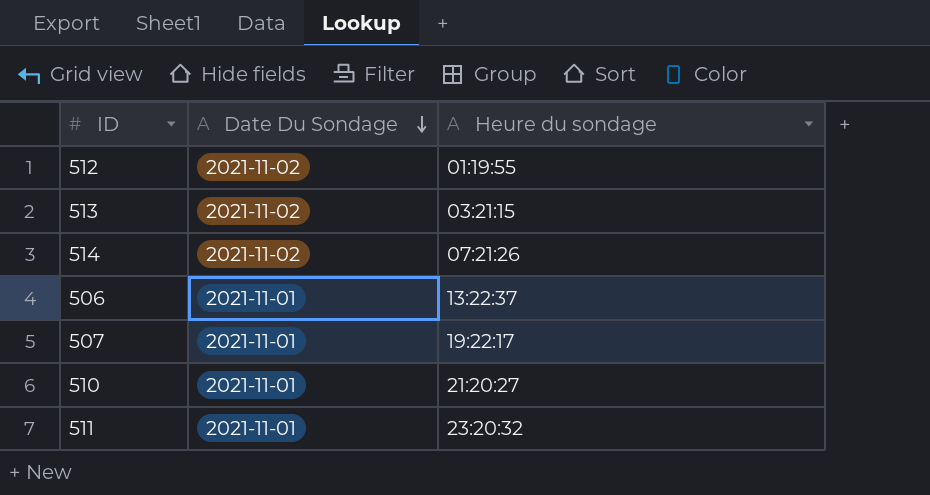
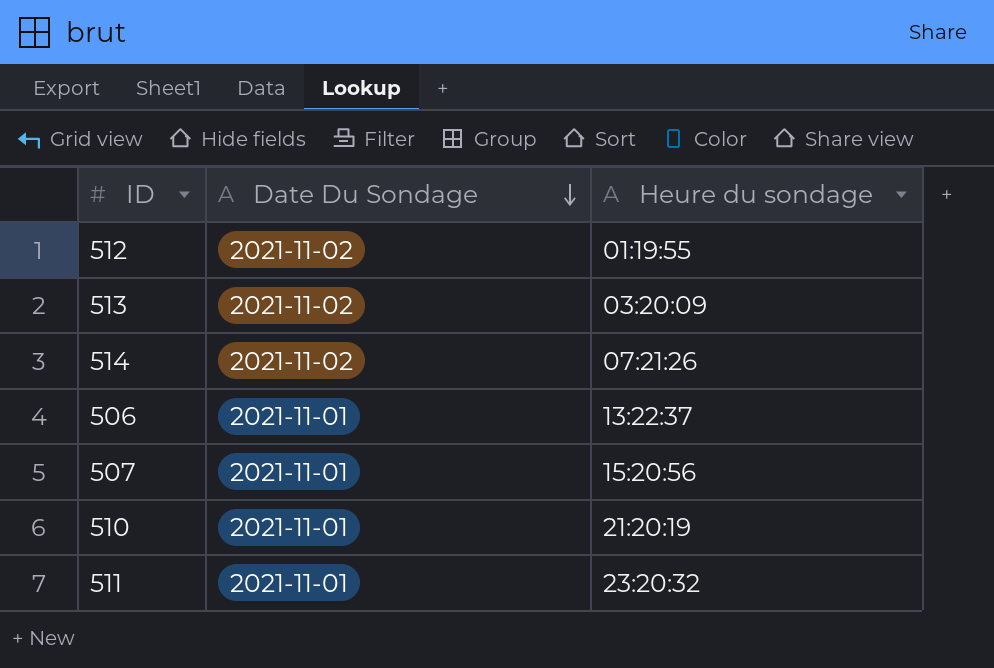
513 | Heure du sondage: 03:21:15 -> 03:20:09
507 | Heure du sondage: 19:22:17 -> 15:20:56
510 | Heure du sondage: 21:20:27 -> 21:20:19

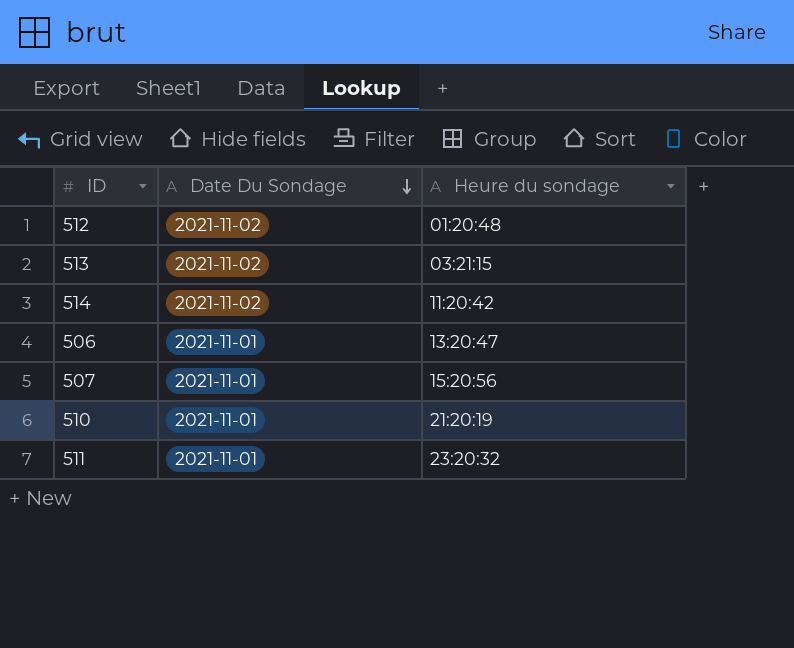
512 | Heure du sondage: 01:19:55 -> 01:20:48
513 | Heure du sondage: 03:20:09 -> 03:21:15
514 | Heure du sondage: 07:21:26 -> 11:20:42
506 | Heure du sondage: 13:22:37 -> 13:20:47

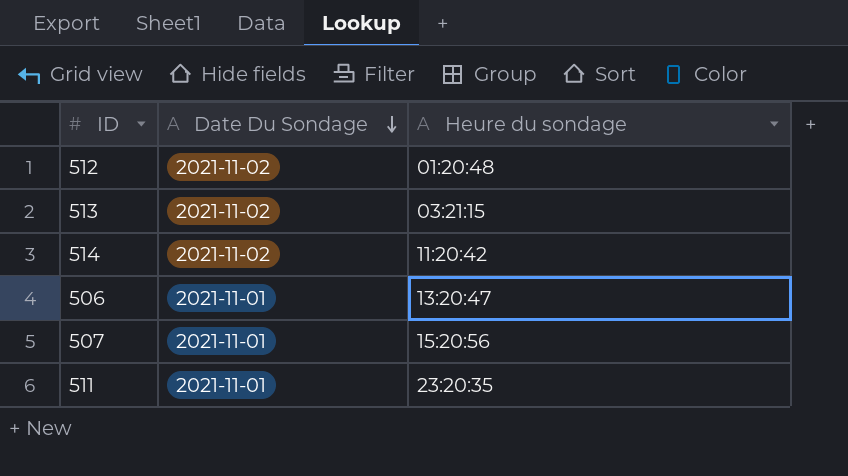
row 510: 2021-11-01 | 21:20:19 -> none
511 | Heure du sondage: 23:20:32 -> 23:20:35

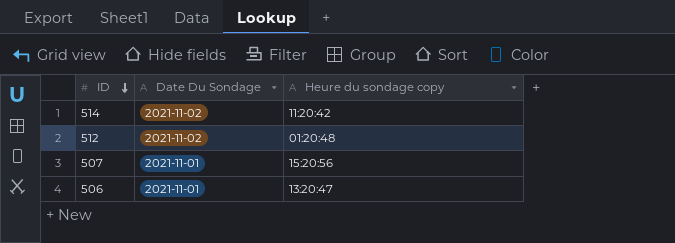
row order: Date Du Sondage descending -> ID descending
column name: Heure du sondage -> Heure du sondage copy
row 513: 2021-11-02 | 03:21:15 -> none
row 511: 2021-11-01 | 23:20:35 -> none

